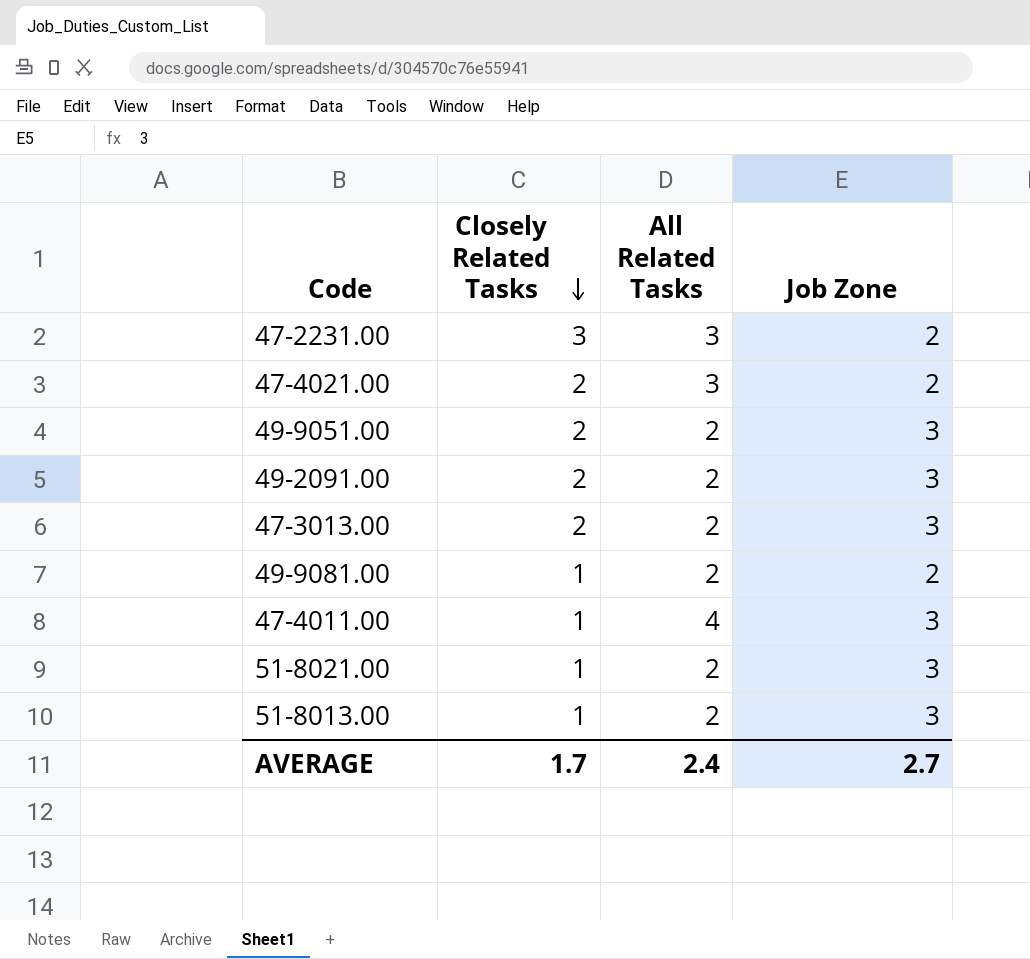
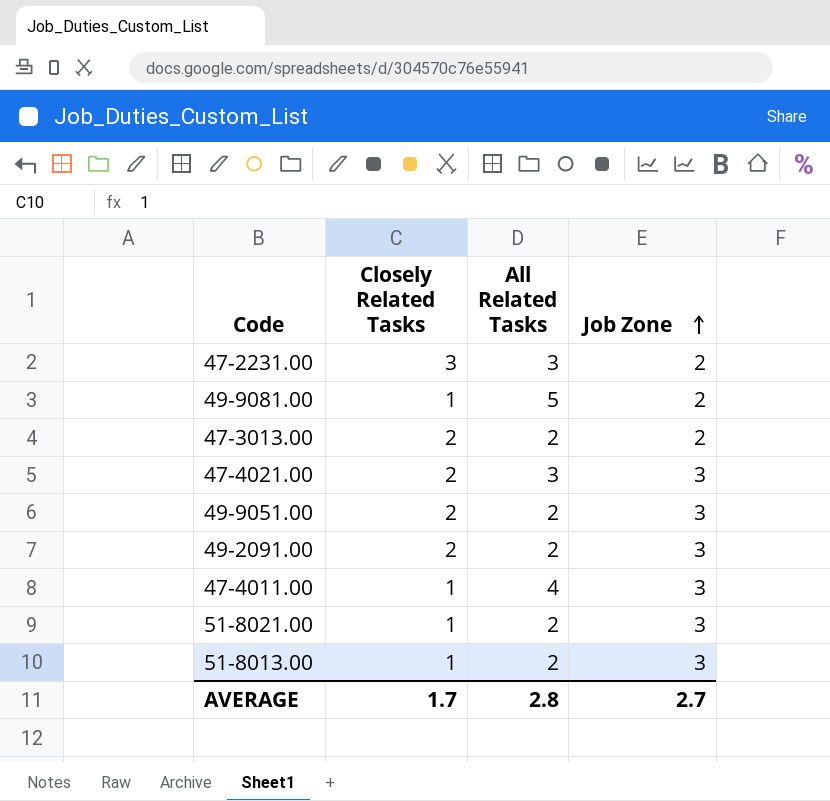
row order: Closely Related Tasks descending -> Job Zone ascending
49-9081.00 | All Related Tasks: 2 -> 5
47-3013.00 | Job Zone: 3 -> 2
47-4021.00 | Job Zone: 2 -> 3
AVERAGE | All Related Tasks: 2.4 -> 2.8

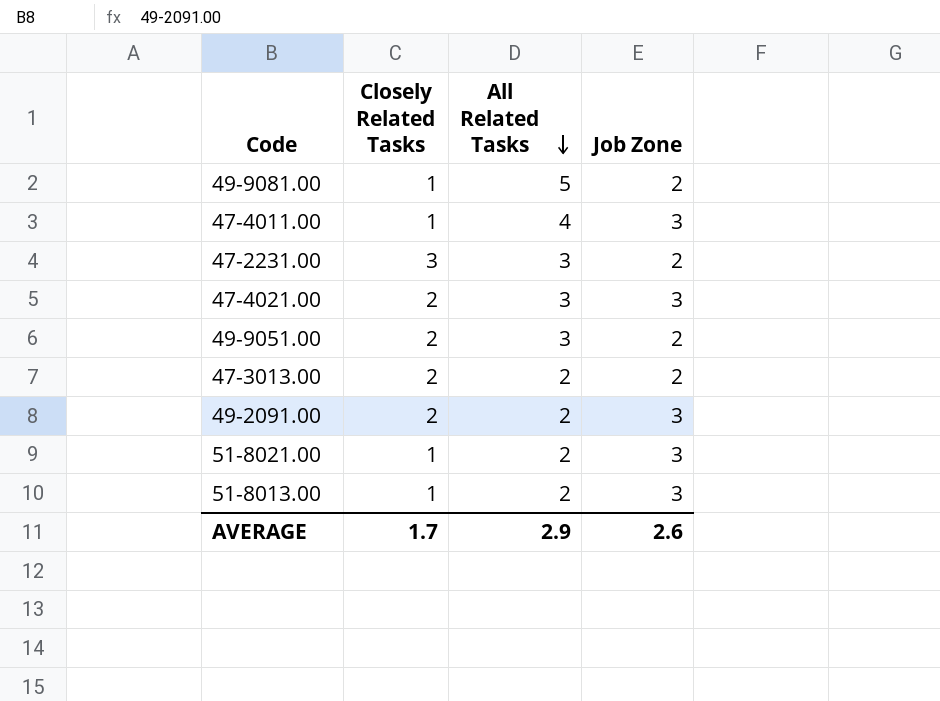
row order: Job Zone ascending -> All Related Tasks descending
49-9051.00 | All Related Tasks: 2 -> 3
49-9051.00 | Job Zone: 3 -> 2
AVERAGE | All Related Tasks: 2.8 -> 2.9
AVERAGE | Job Zone: 2.7 -> 2.6

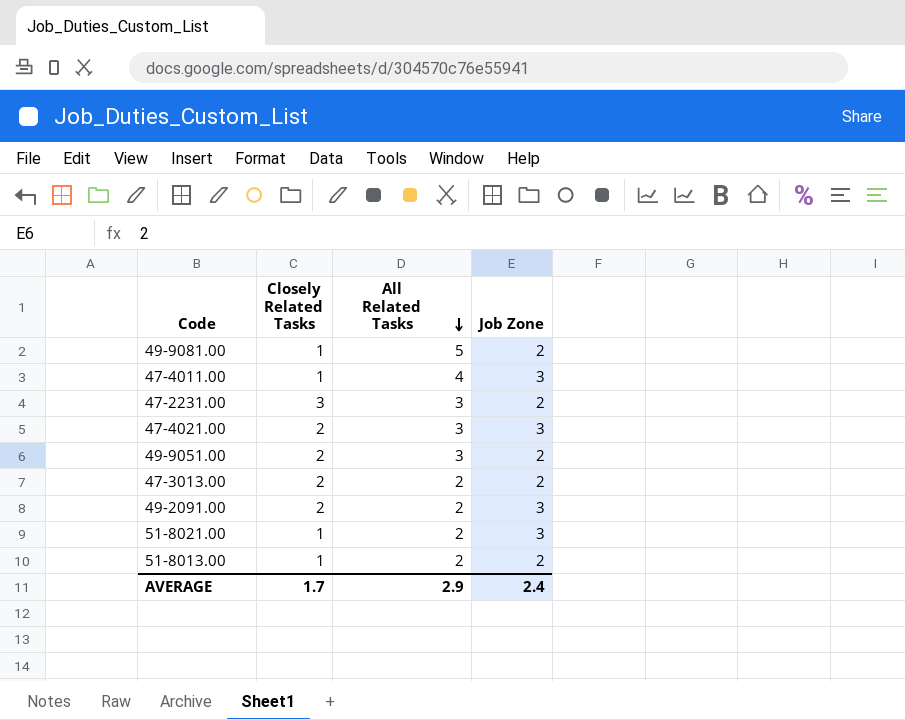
51-8013.00 | Job Zone: 3 -> 2
AVERAGE | Job Zone: 2.6 -> 2.4

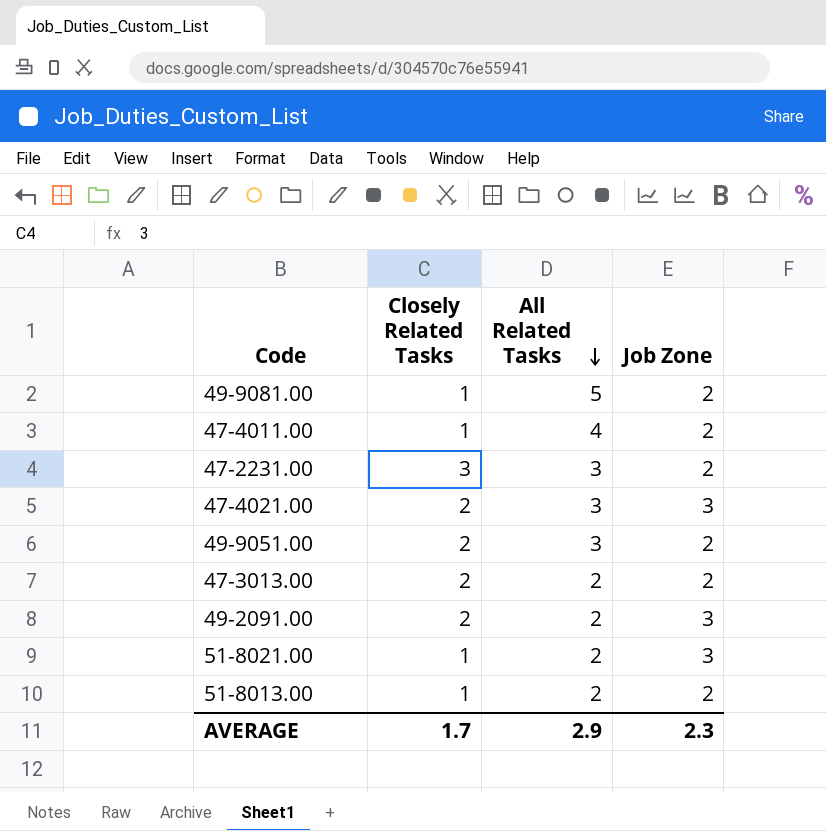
47-4011.00 | Job Zone: 3 -> 2
AVERAGE | Job Zone: 2.4 -> 2.3

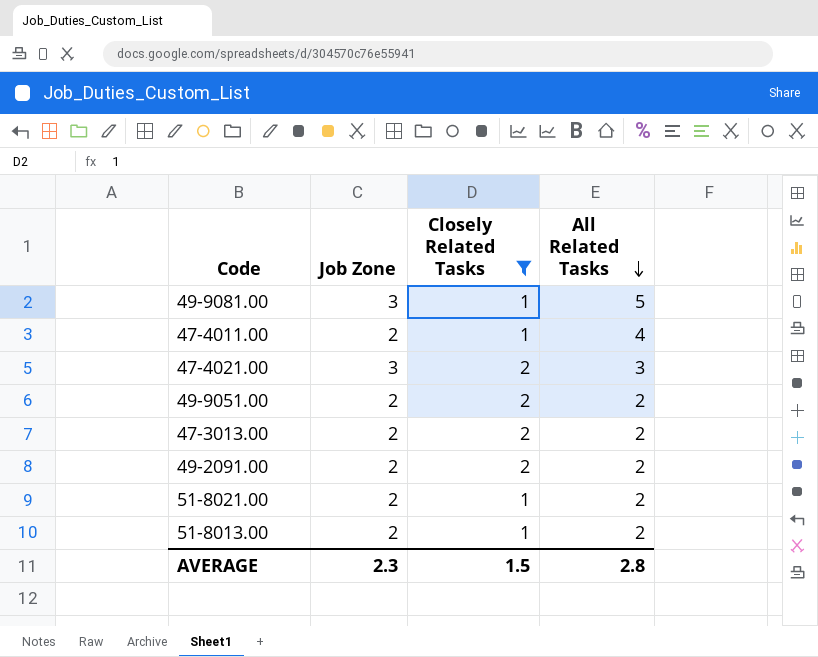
filter: none -> Closely Related Tasks != 3
column Job Zone | position: 4 -> 2
49-9081.00 | Job Zone: 2 -> 3
49-9051.00 | All Related Tasks: 3 -> 2
49-2091.00 | Job Zone: 3 -> 2
51-8021.00 | Job Zone: 3 -> 2
AVERAGE | Closely Related Tasks: 1.7 -> 1.5
AVERAGE | All Related Tasks: 2.9 -> 2.8

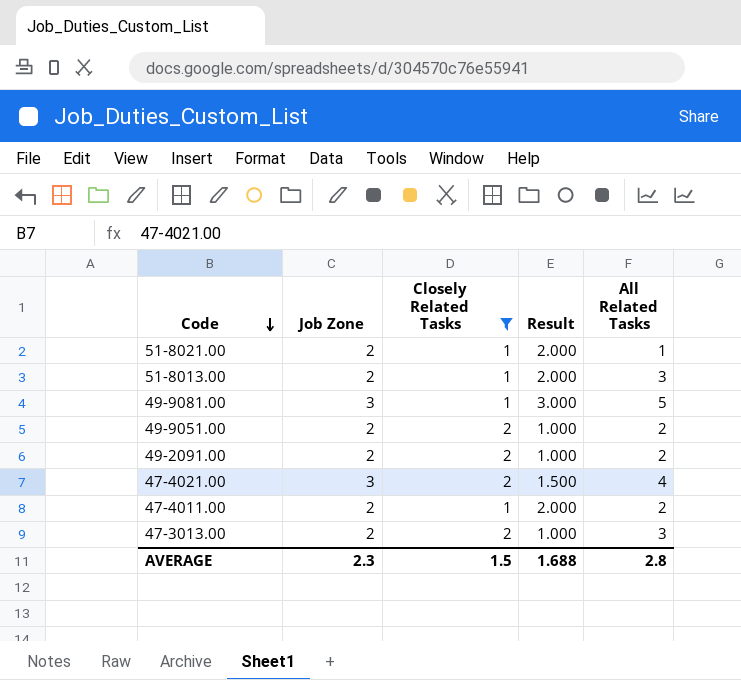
row order: All Related Tasks descending -> Code descending
column Result | formula: none -> [Job Zone] / [Closely Related Tasks]
51-8021.00 | All Related Tasks: 2 -> 1
51-8013.00 | All Related Tasks: 2 -> 3
47-4021.00 | All Related Tasks: 3 -> 4
47-4011.00 | All Related Tasks: 4 -> 2
47-3013.00 | All Related Tasks: 2 -> 3

